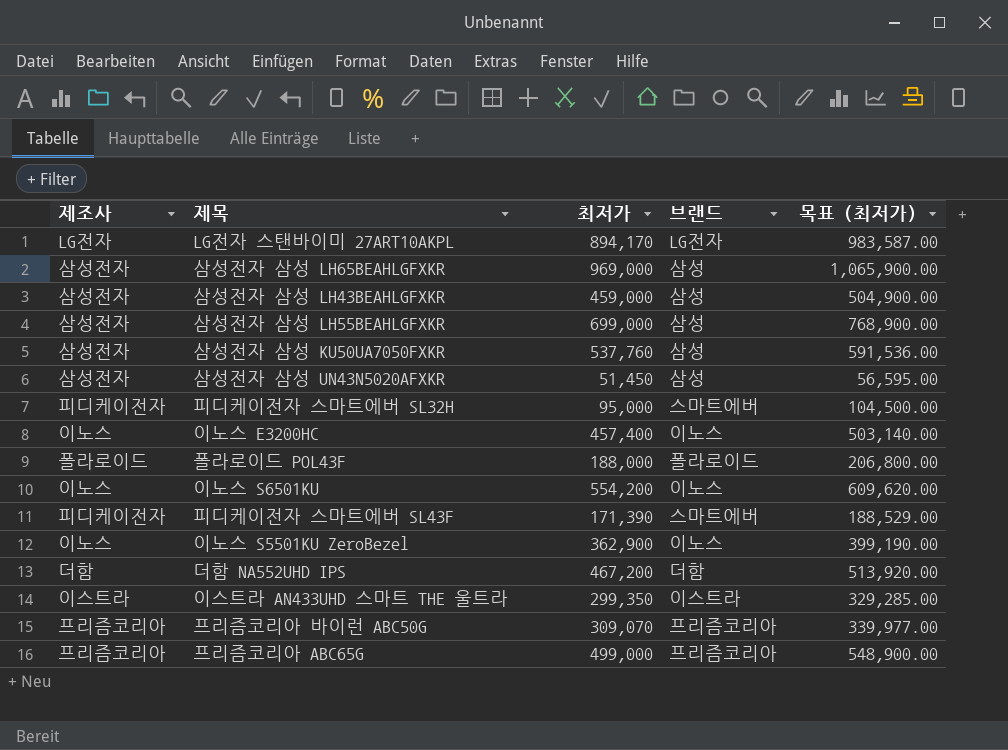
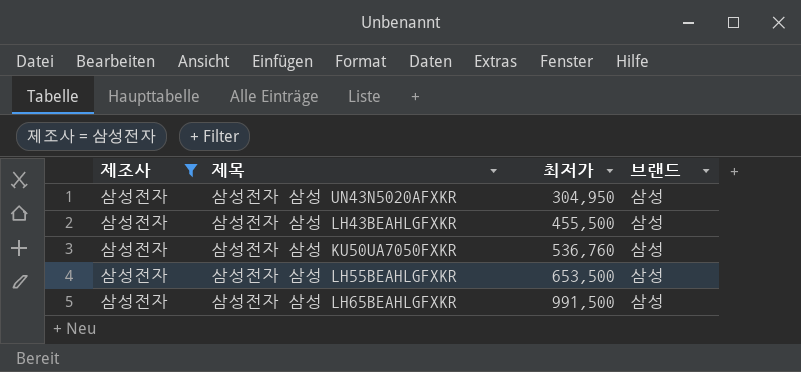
filter: none -> 제조사 = 삼성전자
row order: none -> 최저가 ascending
column 목표 (최저가) | formula: [최저가] * 1.1 -> none
삼성전자 삼성 UN43N5020AFXKR | 최저가: 51,450 -> 304,950
삼성전자 삼성 LH43BEAHLGFXKR | 최저가: 459,000 -> 455,500
삼성전자 삼성 KU50UA7050FXKR | 최저가: 537,760 -> 536,760
삼성전자 삼성 LH55BEAHLGFXKR | 최저가: 699,000 -> 653,500
삼성전자 삼성 LH65BEAHLGFXKR | 최저가: 969,000 -> 991,500

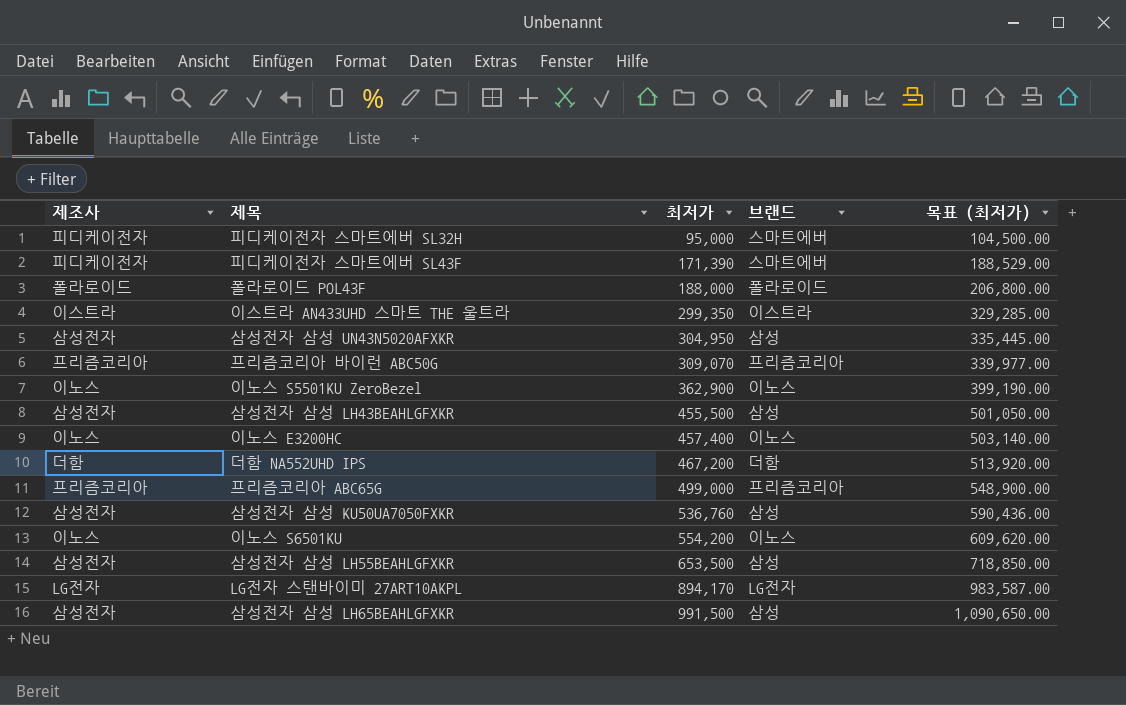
filter: 제조사 = 삼성전자 -> none
column 목표 (최저가) | formula: none -> [최저가] * 1.1

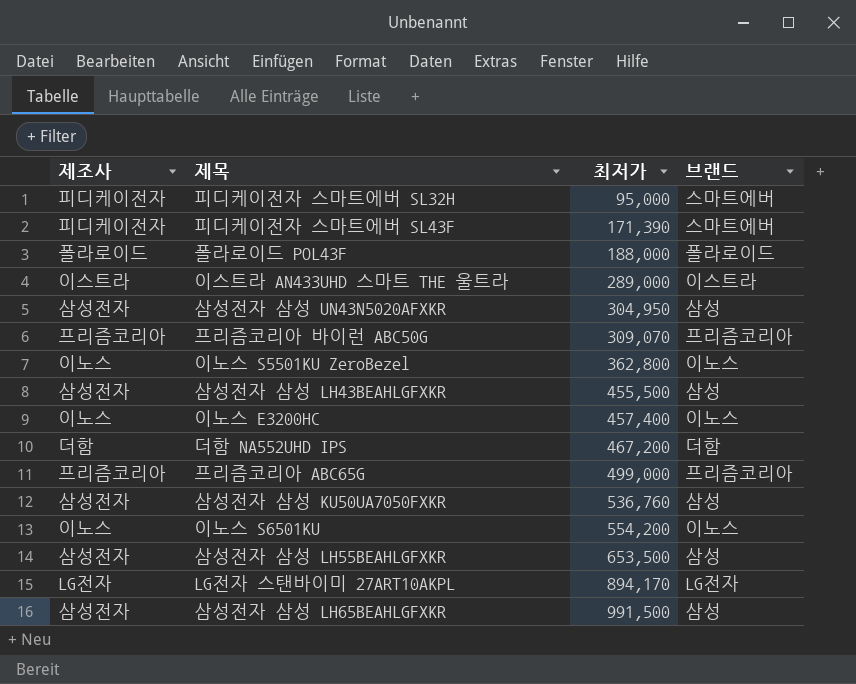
column 목표 (최저가) | formula: [최저가] * 1.1 -> none
이스트라 AN433UHD 스마트 THE 울트라 | 최저가: 299,350 -> 289,000
이노스 S5501KU ZeroBezel | 최저가: 362,900 -> 362,800

